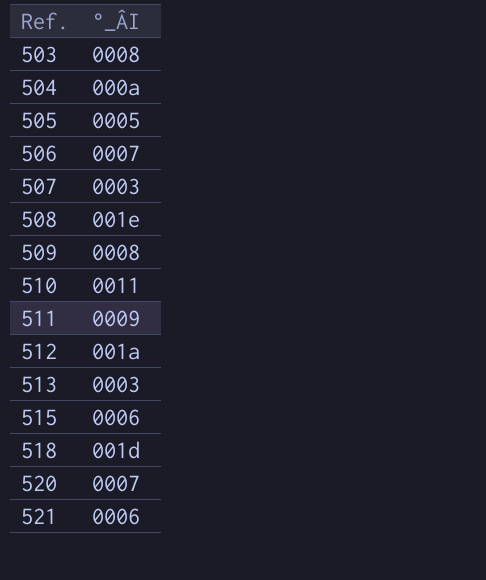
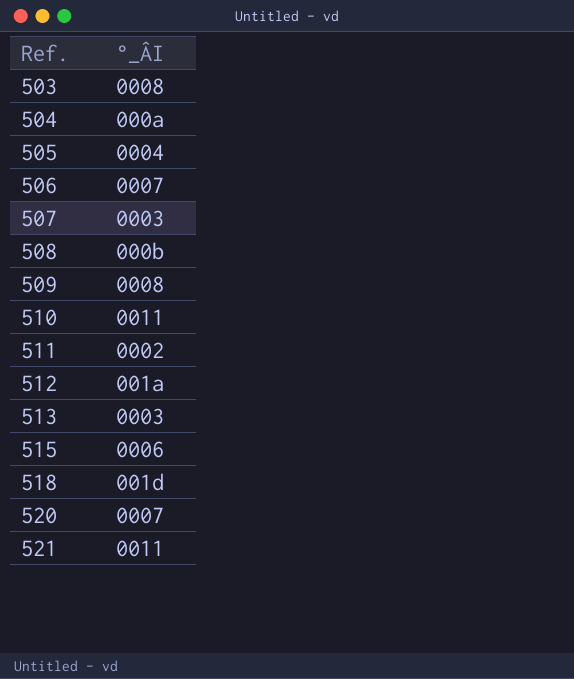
505 | °_ÂI: 0005 -> 0004
508 | °_ÂI: 001e -> 000b
511 | °_ÂI: 0009 -> 0002
521 | °_ÂI: 0006 -> 0011

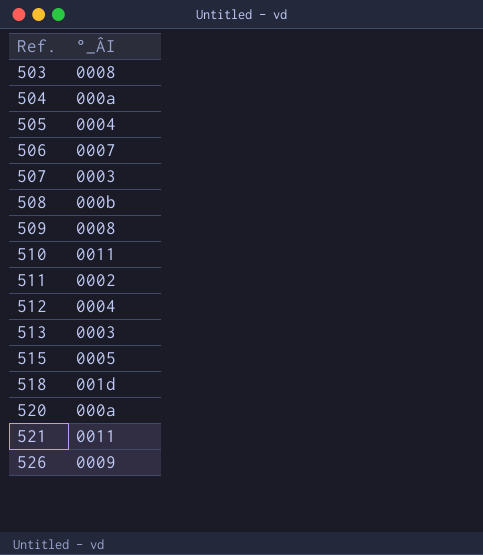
512 | °_ÂI: 001a -> 0004
515 | °_ÂI: 0006 -> 0005
520 | °_ÂI: 0007 -> 000a
row 526: none -> 0009

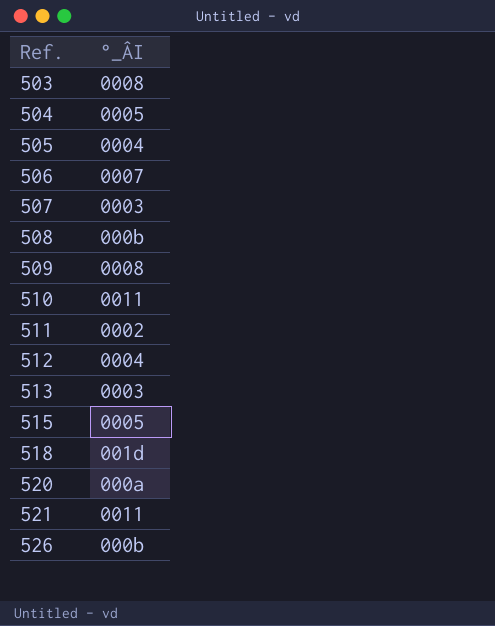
504 | °_ÂI: 000a -> 0005
526 | °_ÂI: 0009 -> 000b

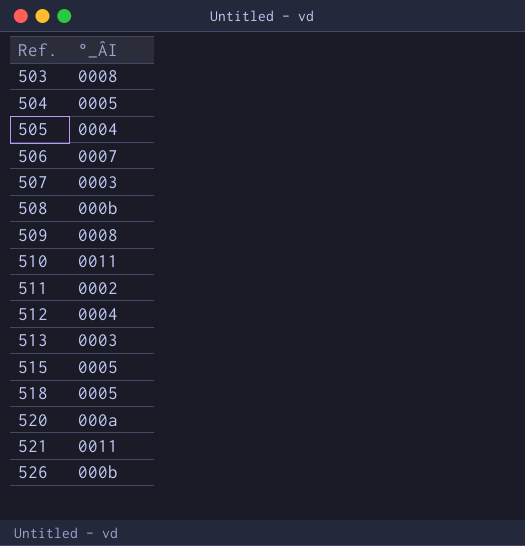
518 | °_ÂI: 001d -> 0005

